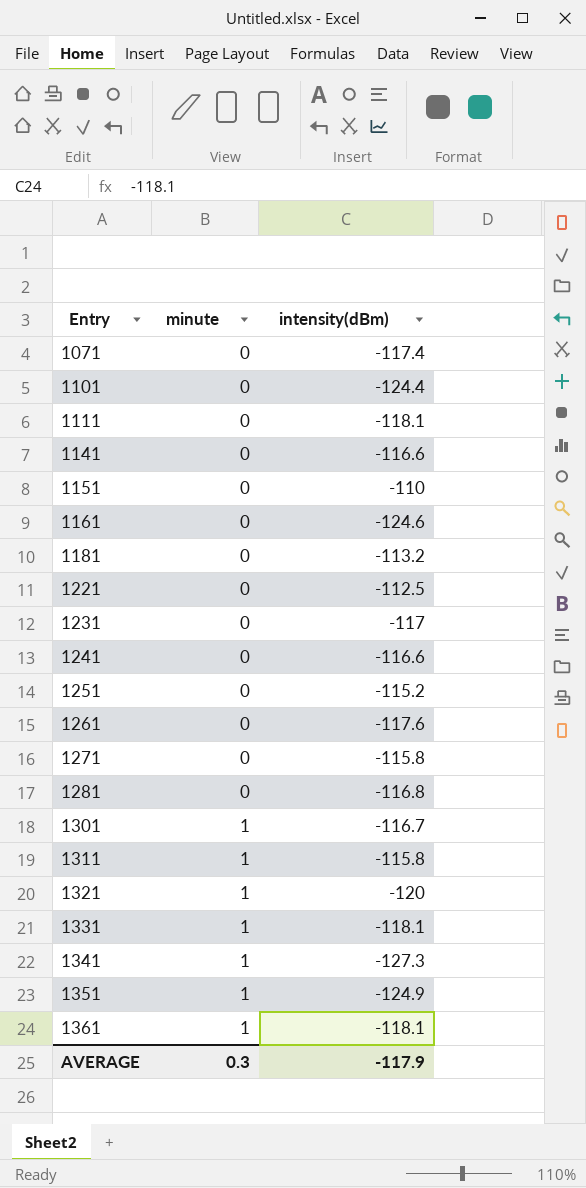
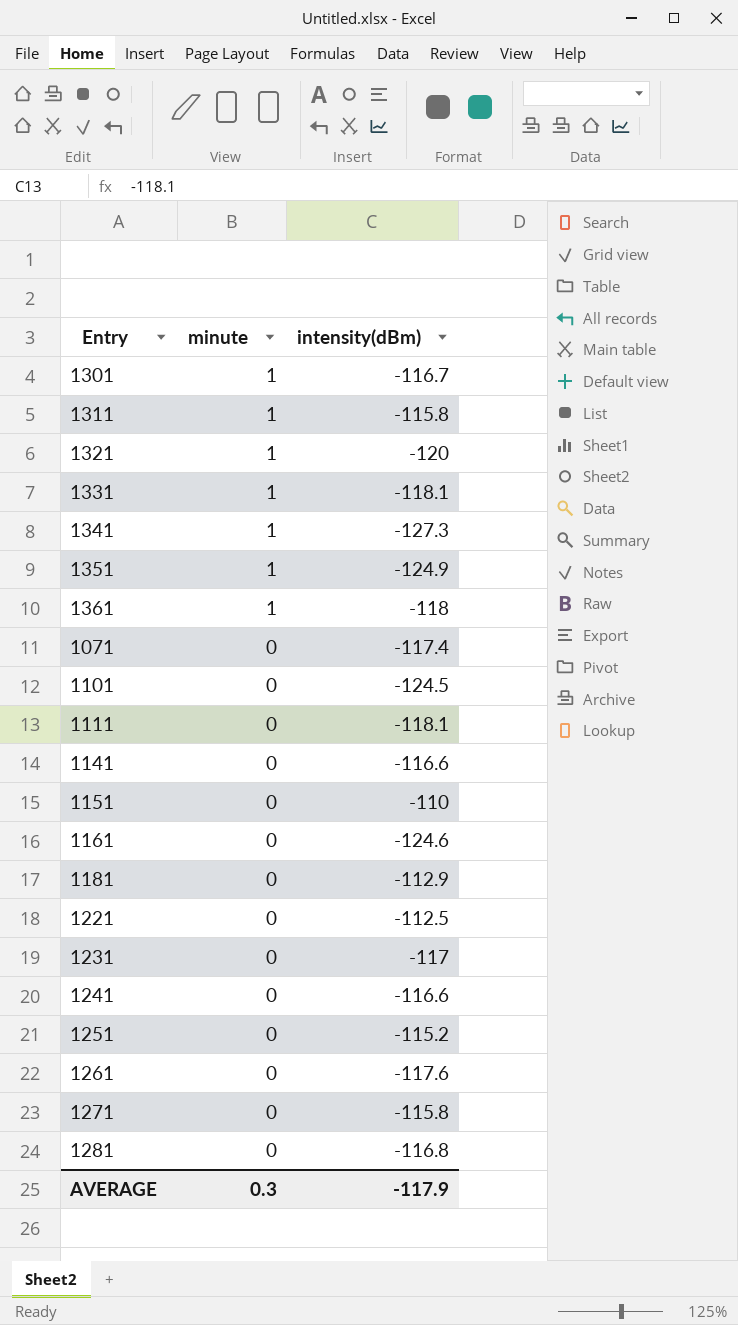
row order: Entry ascending -> minute descending
1361 | intensity(dBm): -118.1 -> -118
1101 | intensity(dBm): -124.4 -> -124.5
1181 | intensity(dBm): -113.2 -> -112.9

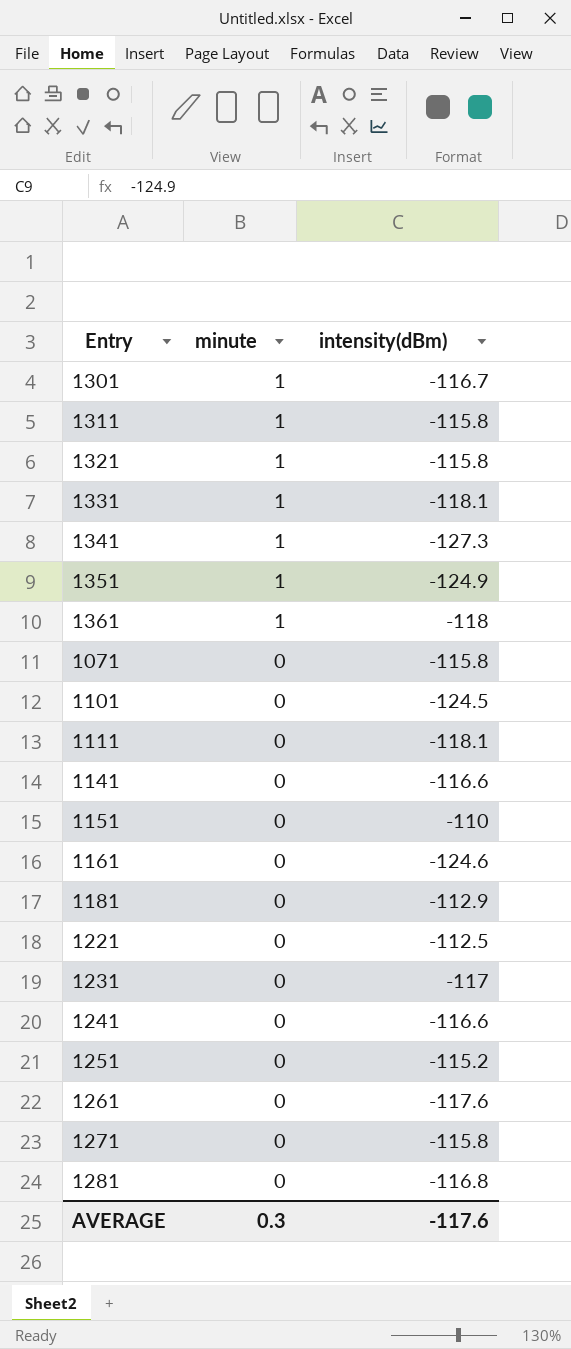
1321 | intensity(dBm): -120 -> -115.8
1071 | intensity(dBm): -117.4 -> -115.8
AVERAGE | intensity(dBm): -117.9 -> -117.6

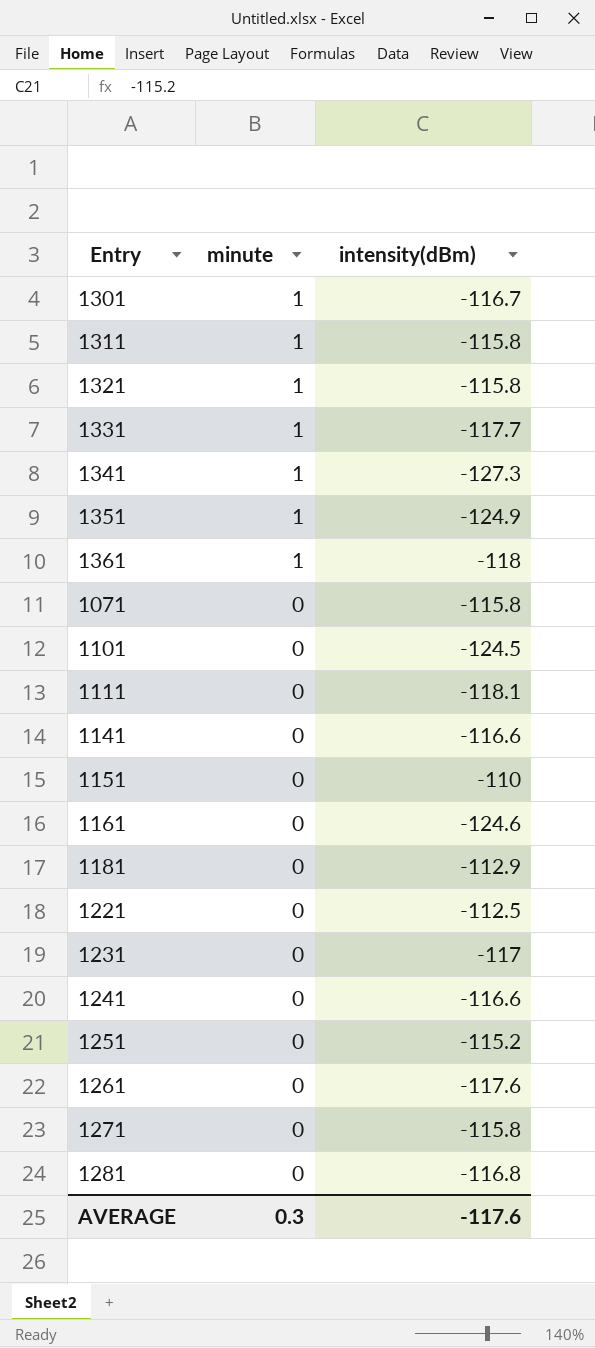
1331 | intensity(dBm): -118.1 -> -117.7

